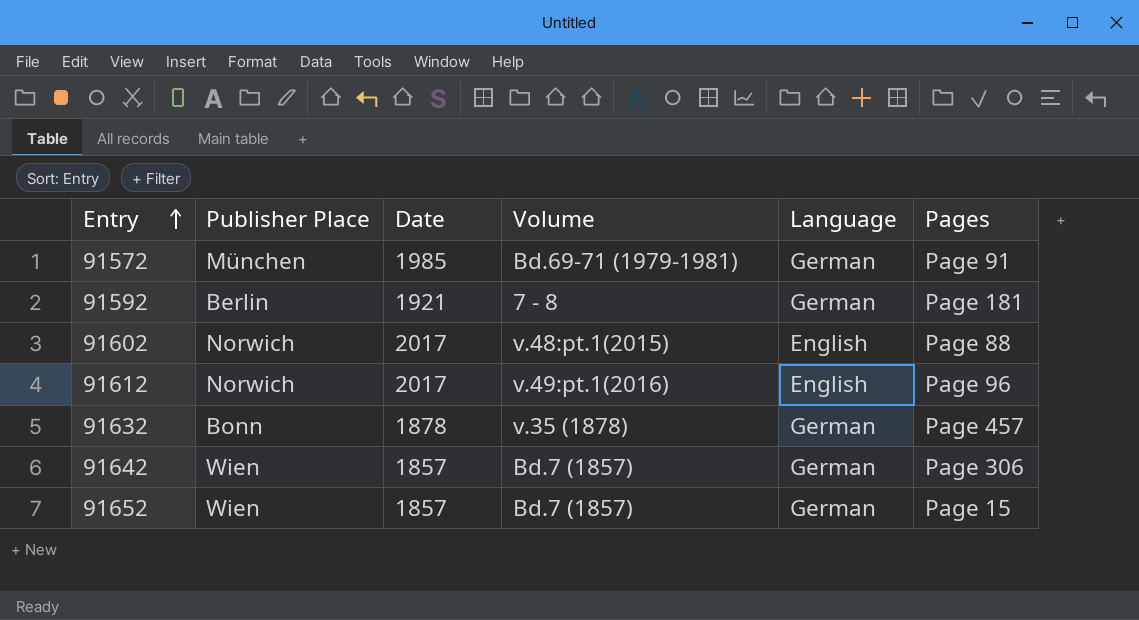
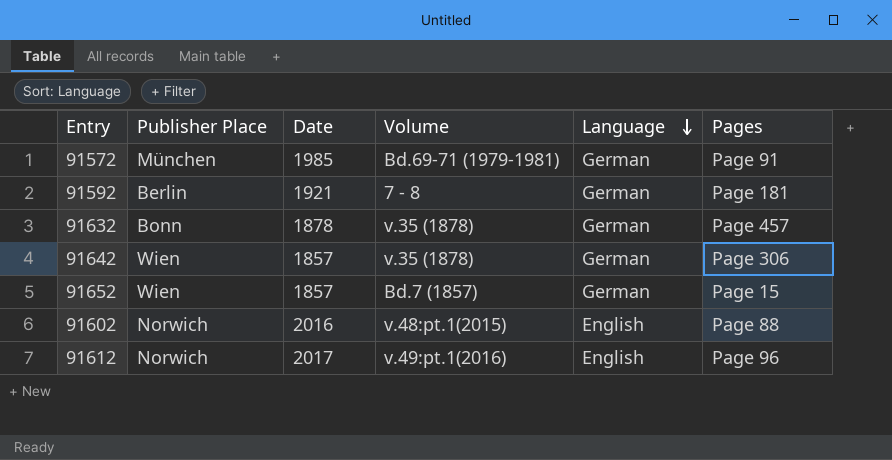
row order: Entry ascending -> Language descending
91642 | Volume: Bd.7 (1857) -> v.35 (1878)
91602 | Date: 2017 -> 2016

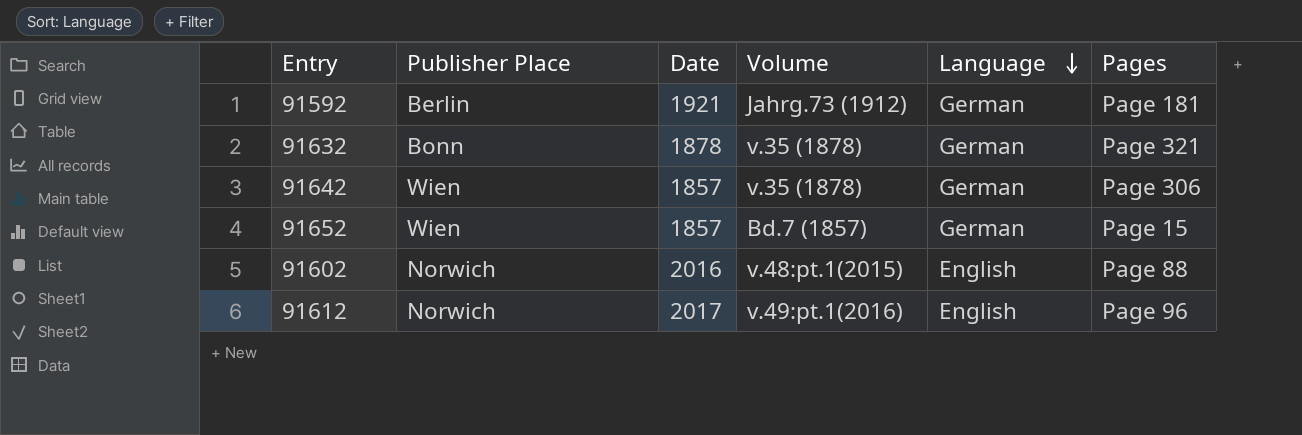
row 91572: München | 1985 | Bd.69-71 (1979-1981) | German | Page 91 -> none
91592 | Volume: 7 - 8 -> Jahrg.73 (1912)
91632 | Pages: Page 457 -> Page 321

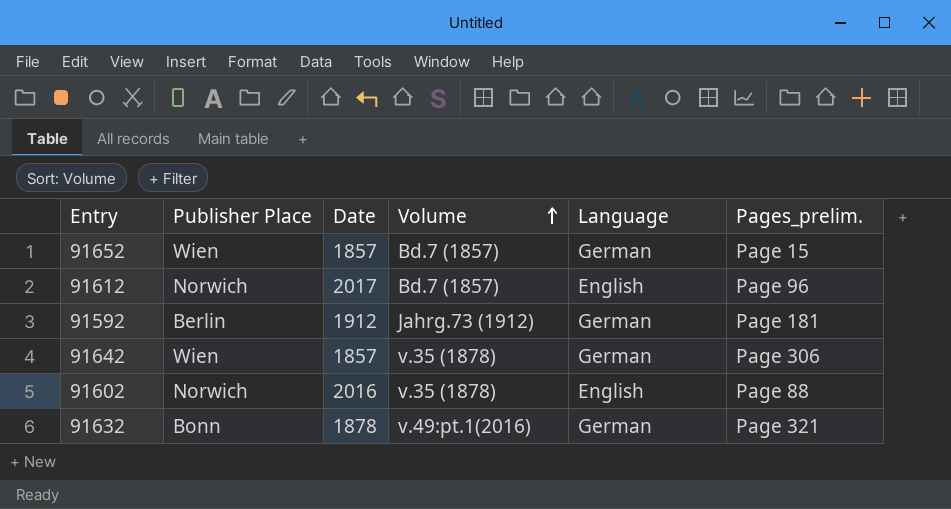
row order: Language descending -> Volume ascending
column name: Pages -> Pages_prelim.
91612 | Volume: v.49:pt.1(2016) -> Bd.7 (1857)
91592 | Date: 1921 -> 1912
91602 | Volume: v.48:pt.1(2015) -> v.35 (1878)
91632 | Volume: v.35 (1878) -> v.49:pt.1(2016)

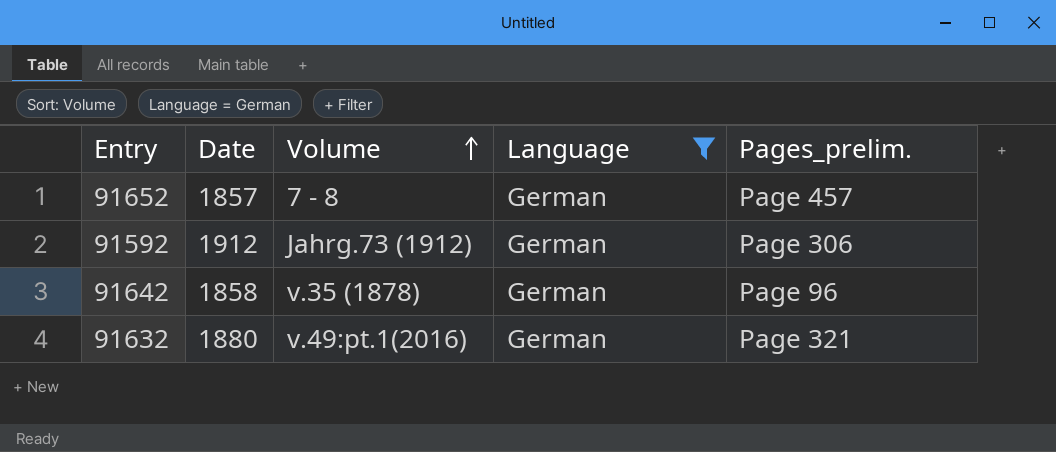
filter: none -> Language = German
column Publisher Place | position: 2 -> none
91652 | Volume: Bd.7 (1857) -> 7 - 8
91652 | Pages_prelim.: Page 15 -> Page 457
91592 | Pages_prelim.: Page 181 -> Page 306
91642 | Date: 1857 -> 1858
91642 | Pages_prelim.: Page 306 -> Page 96
91632 | Date: 1878 -> 1880

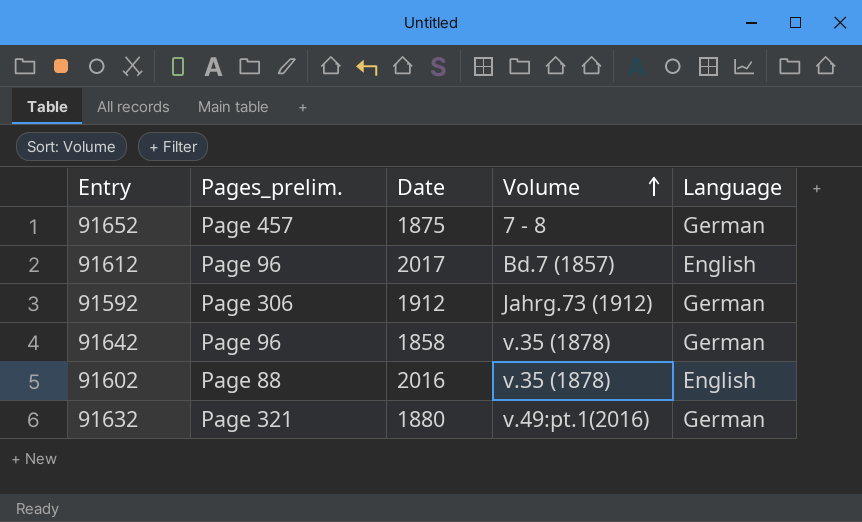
filter: Language = German -> none
column Pages_prelim. | position: 5 -> 2
91652 | Date: 1857 -> 1875

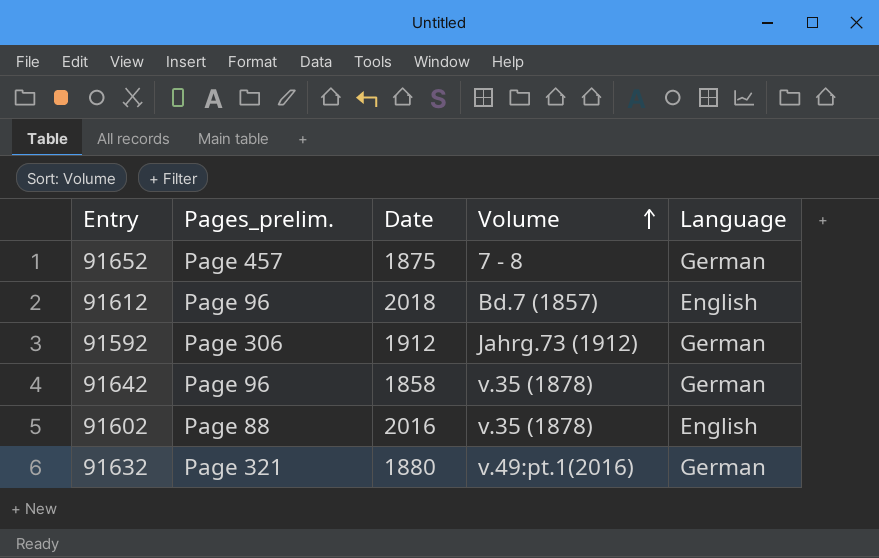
91612 | Date: 2017 -> 2018

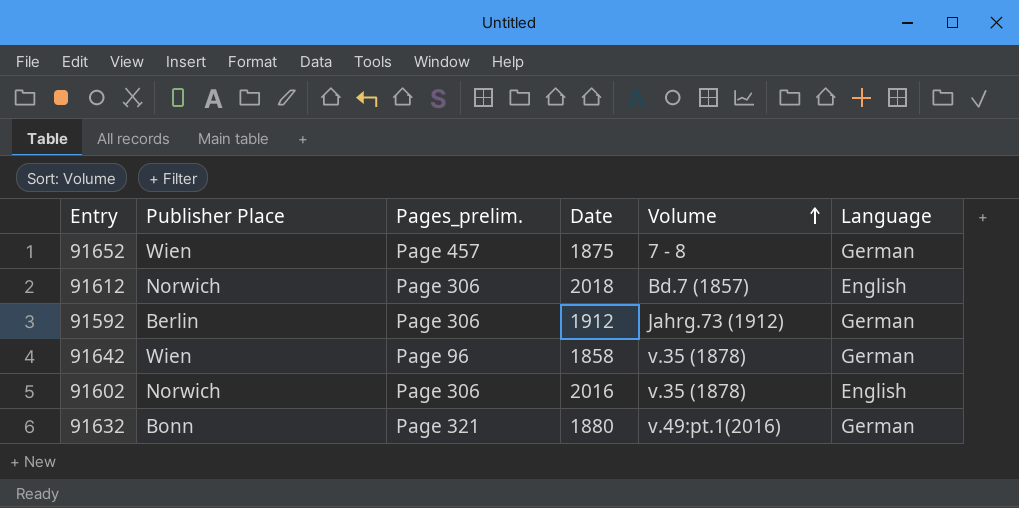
column Publisher Place | position: none -> 2
91612 | Pages_prelim.: Page 96 -> Page 306
91602 | Pages_prelim.: Page 88 -> Page 306

